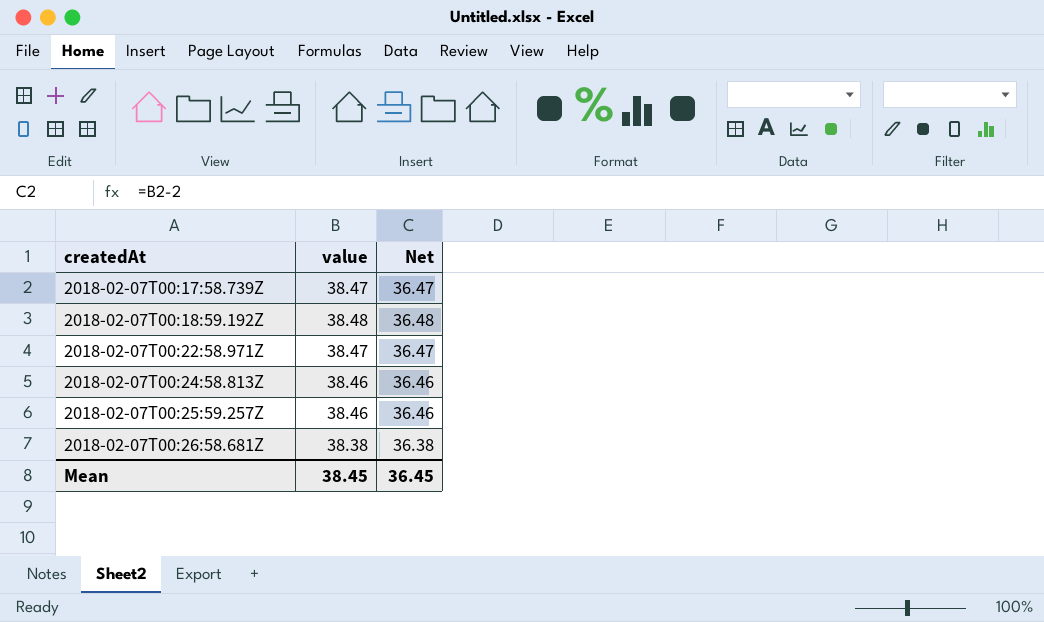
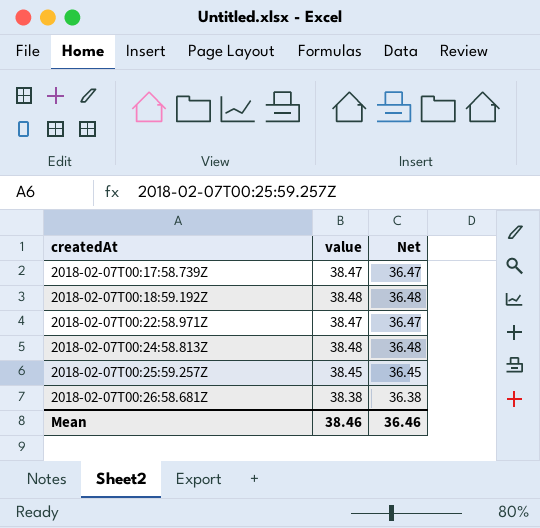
2018-02-07T00:24:58.813Z | value: 38.46 -> 38.48
2018-02-07T00:24:58.813Z | Net: 36.46 -> 36.48
2018-02-07T00:25:59.257Z | value: 38.46 -> 38.45
2018-02-07T00:25:59.257Z | Net: 36.46 -> 36.45
Mean | value: 38.45 -> 38.46
Mean | Net: 36.45 -> 36.46

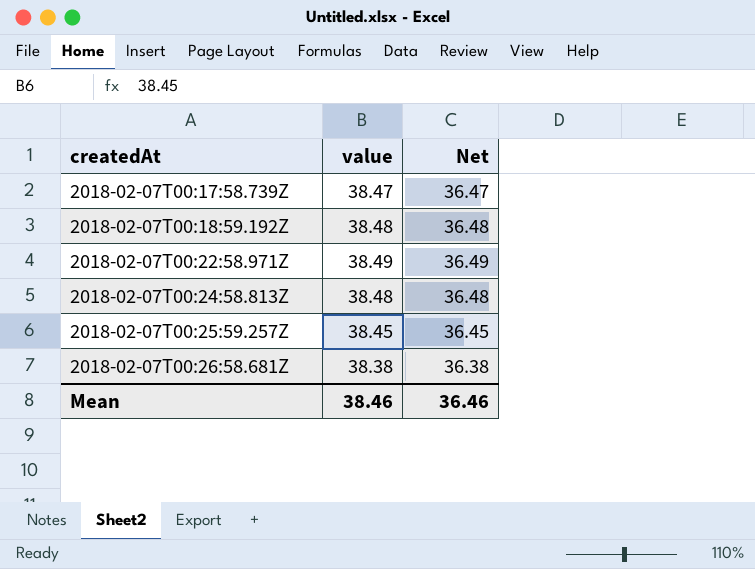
2018-02-07T00:22:58.971Z | value: 38.47 -> 38.49
2018-02-07T00:22:58.971Z | Net: 36.47 -> 36.49

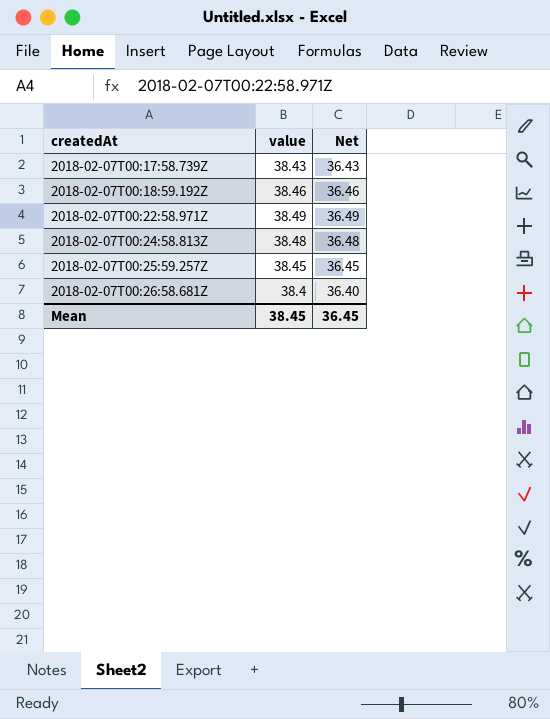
2018-02-07T00:17:58.739Z | value: 38.47 -> 38.43
2018-02-07T00:17:58.739Z | Net: 36.47 -> 36.43
2018-02-07T00:18:59.192Z | value: 38.48 -> 38.46
2018-02-07T00:18:59.192Z | Net: 36.48 -> 36.46
2018-02-07T00:26:58.681Z | value: 38.38 -> 38.4
2018-02-07T00:26:58.681Z | Net: 36.38 -> 36.40
Mean | value: 38.46 -> 38.45
Mean | Net: 36.46 -> 36.45

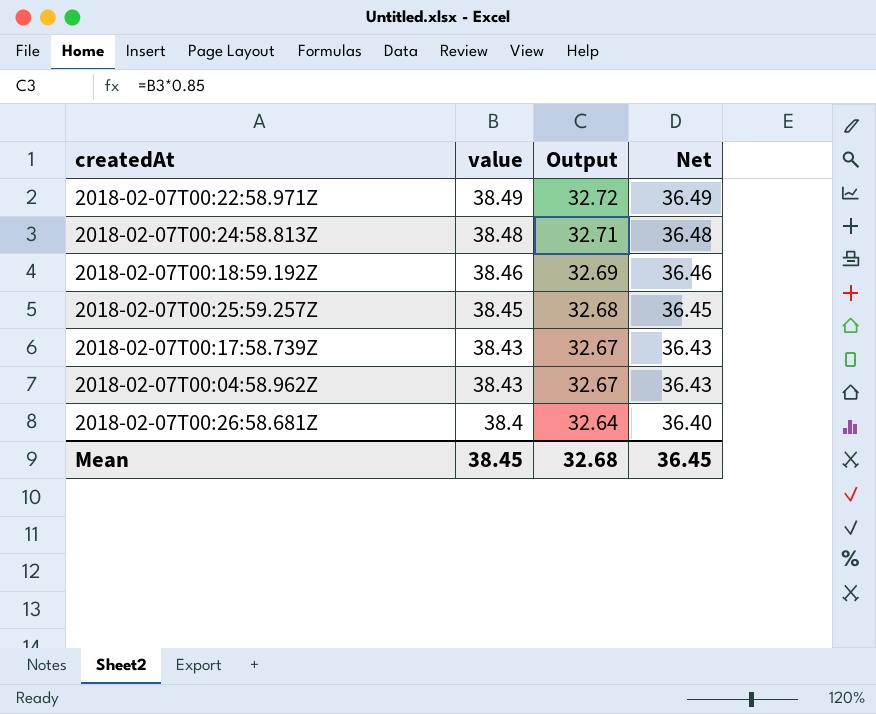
row order: createdAt ascending -> value descending
column Output | formula: none -> [value] * 0.85
row 2018-02-07T00:04:58.962Z: none -> 38.43 | 32.67 | 36.43

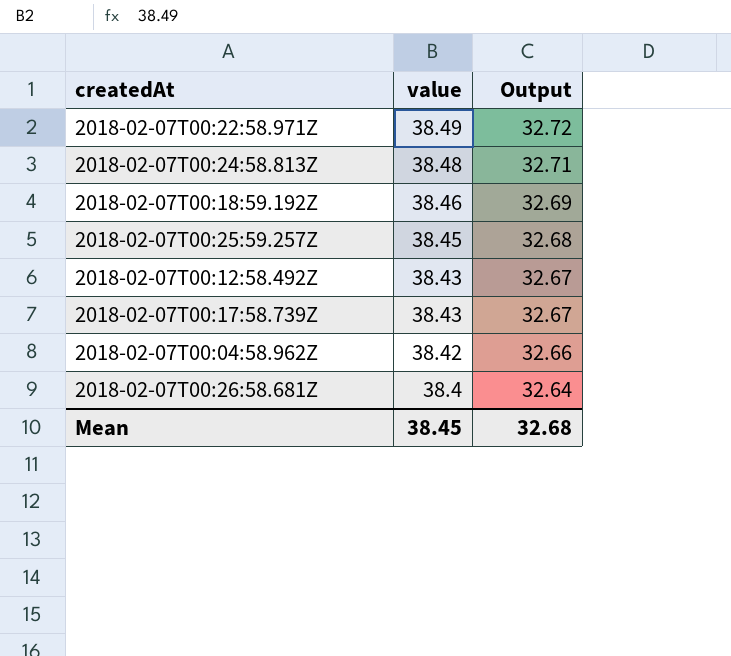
column Net | formula: [value] - 2 -> none
row 2018-02-07T00:12:58.492Z: none -> 38.43 | 32.67
2018-02-07T00:04:58.962Z | value: 38.43 -> 38.42
2018-02-07T00:04:58.962Z | Output: 32.67 -> 32.66

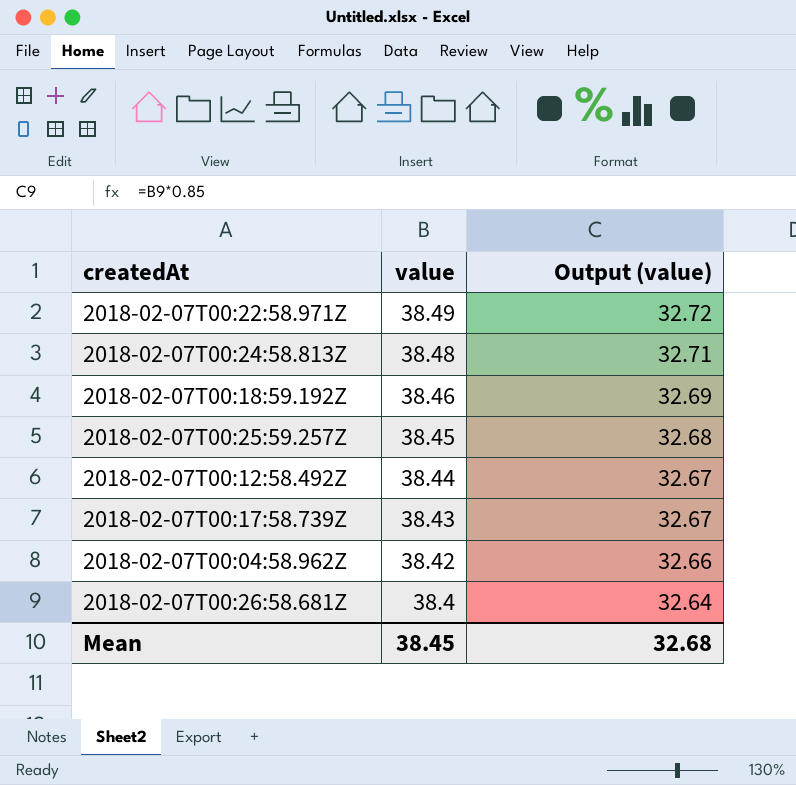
column name: Output -> Output (value)
2018-02-07T00:12:58.492Z | value: 38.43 -> 38.44

